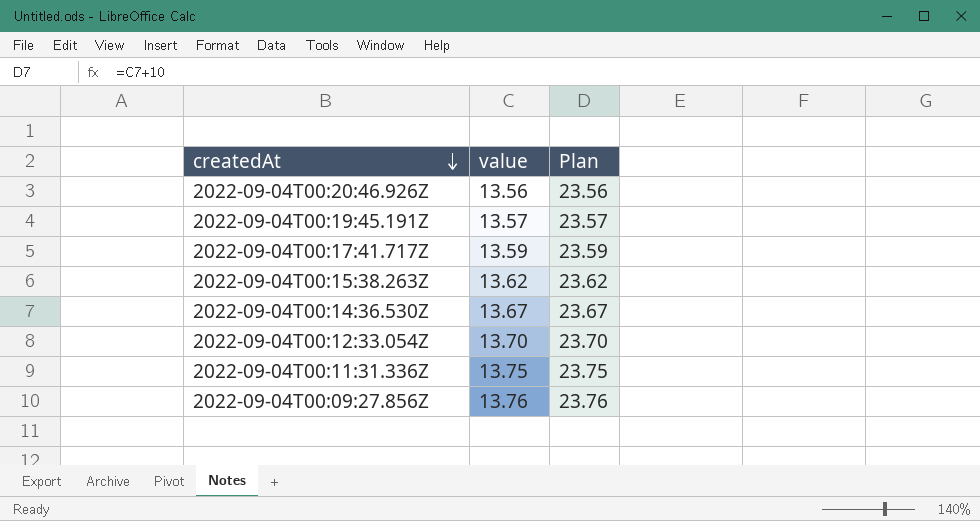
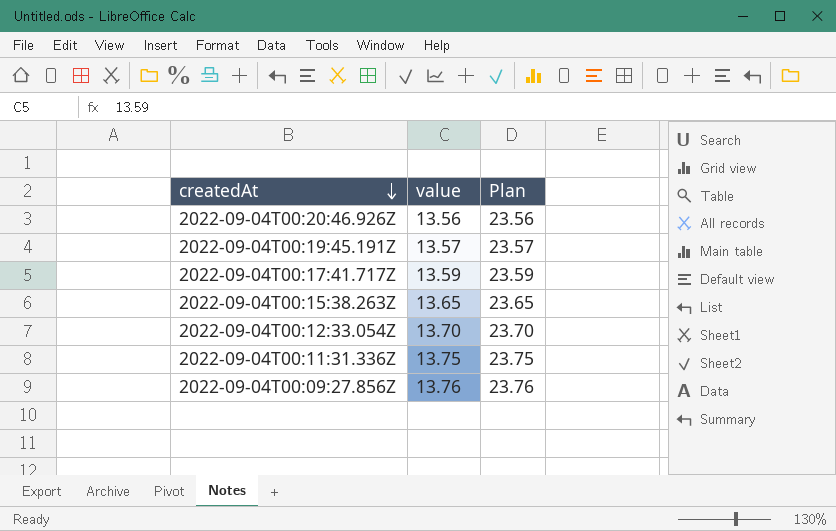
row 2022-09-04T00:14:36.530Z: 13.67 | 23.67 -> none
2022-09-04T00:15:38.263Z | value: 13.62 -> 13.65
2022-09-04T00:15:38.263Z | Plan: 23.62 -> 23.65

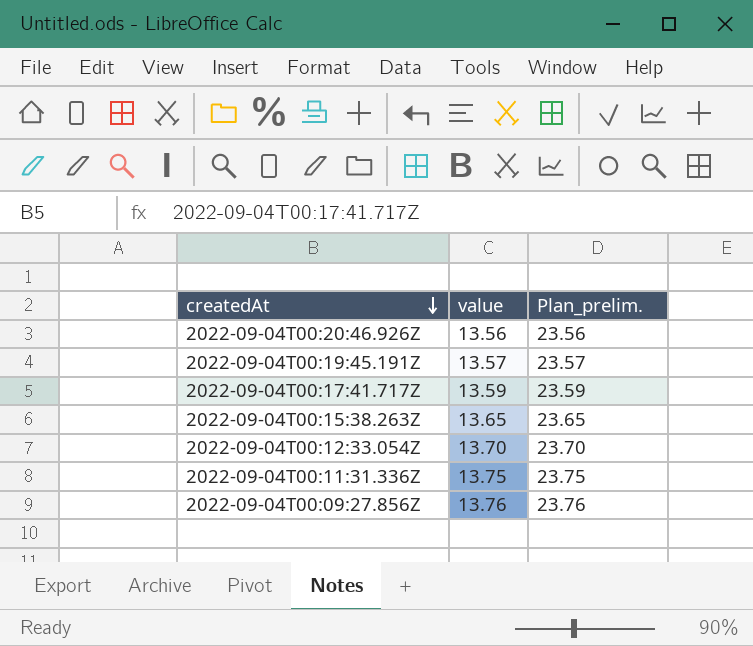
column name: Plan -> Plan_prelim.

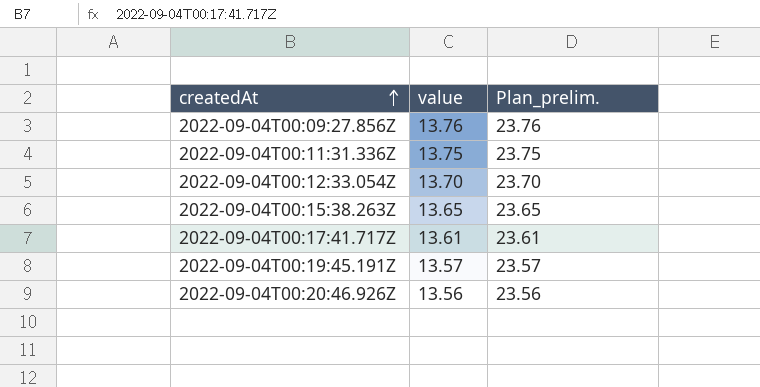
row order: createdAt descending -> createdAt ascending
2022-09-04T00:17:41.717Z | value: 13.59 -> 13.61
2022-09-04T00:17:41.717Z | Plan_prelim.: 23.59 -> 23.61

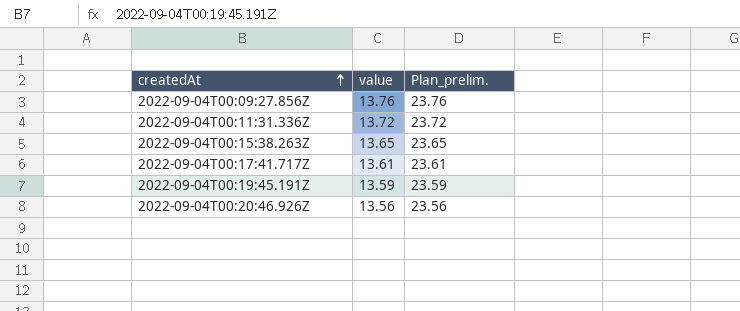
row 2022-09-04T00:12:33.054Z: 13.70 | 23.70 -> none
2022-09-04T00:11:31.336Z | value: 13.75 -> 13.72
2022-09-04T00:11:31.336Z | Plan_prelim.: 23.75 -> 23.72
2022-09-04T00:19:45.191Z | value: 13.57 -> 13.59
2022-09-04T00:19:45.191Z | Plan_prelim.: 23.57 -> 23.59

